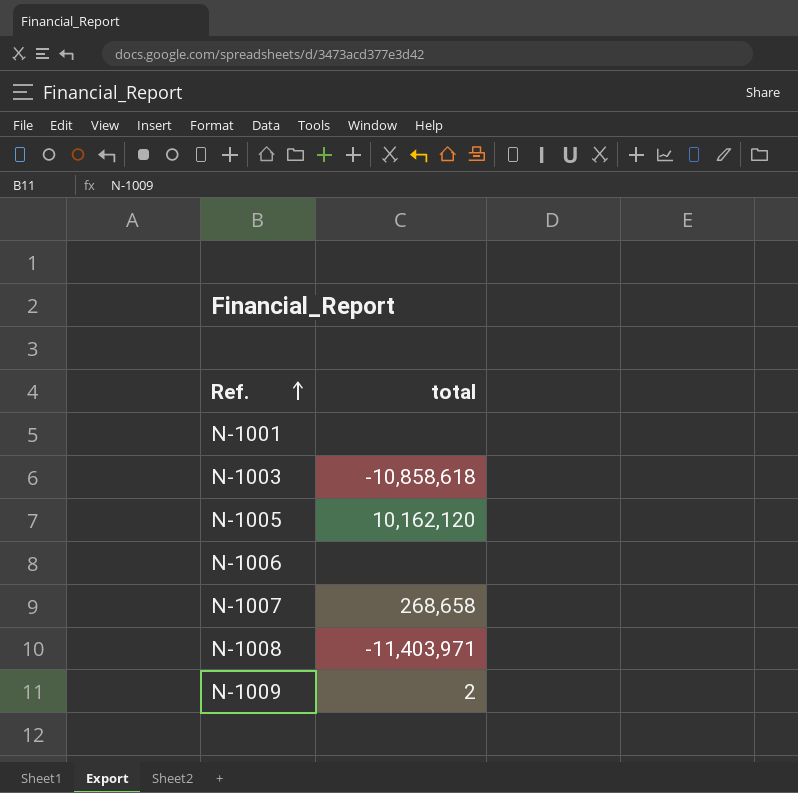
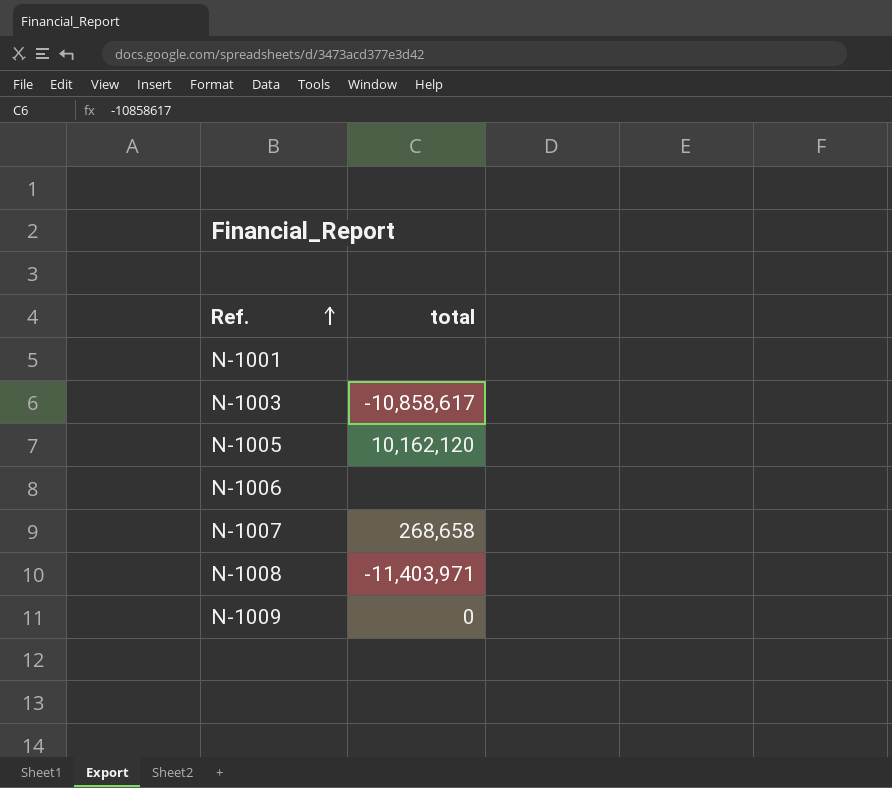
N-1003 | total: -10,858,618 -> -10,858,617
N-1009 | total: 2 -> 0

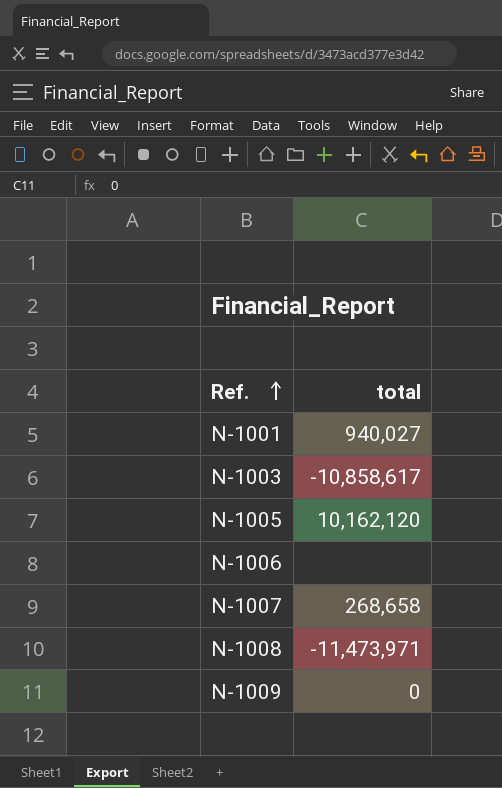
N-1001 | total: none -> 940,027
N-1008 | total: -11,403,971 -> -11,473,971

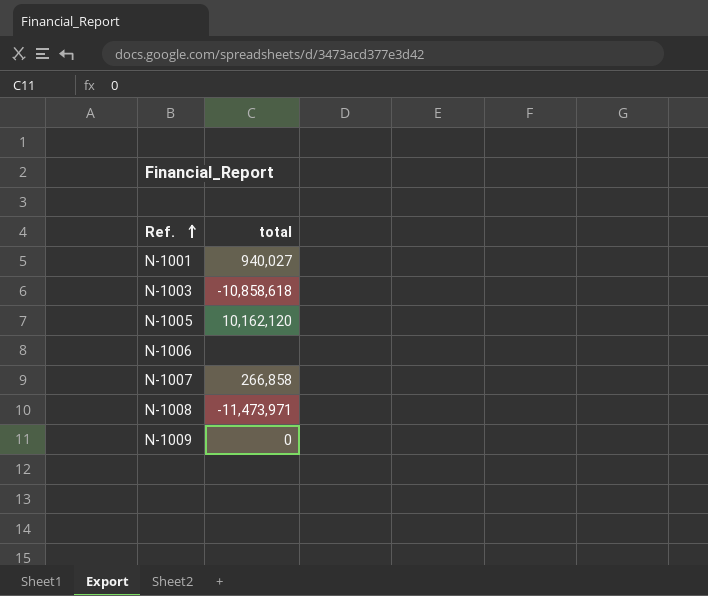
N-1003 | total: -10,858,617 -> -10,858,618
N-1007 | total: 268,658 -> 266,858

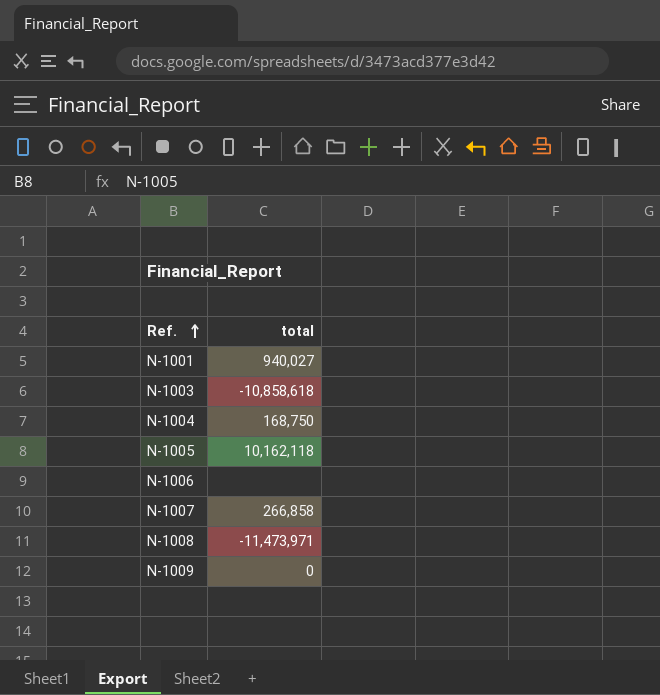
row N-1004: none -> 168,750
N-1005 | total: 10,162,120 -> 10,162,118

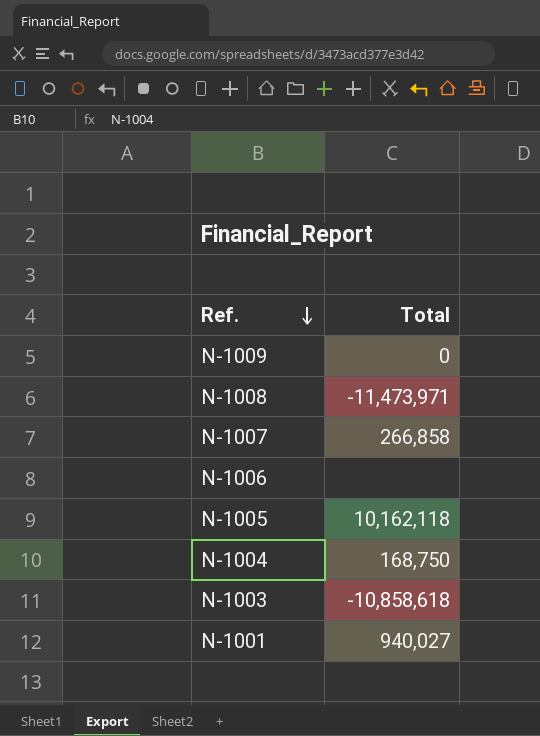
row order: Ref. ascending -> Ref. descending
column name: total -> Total

